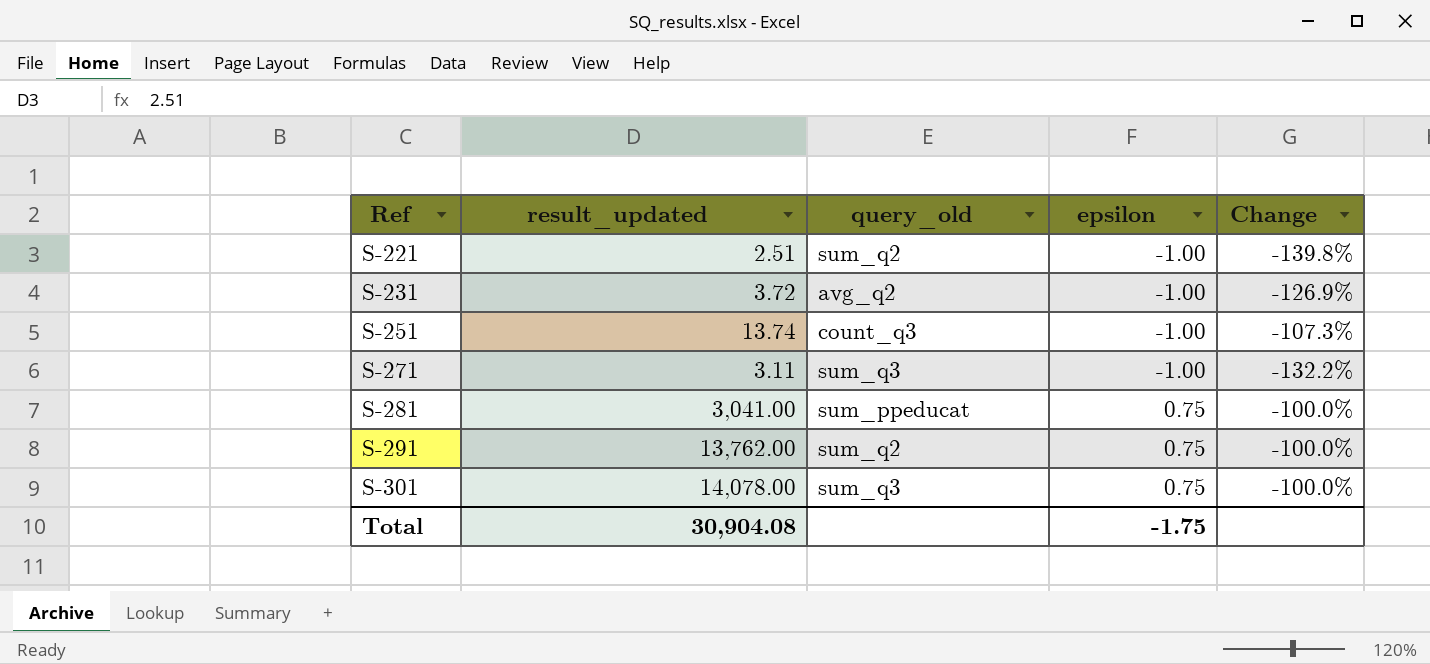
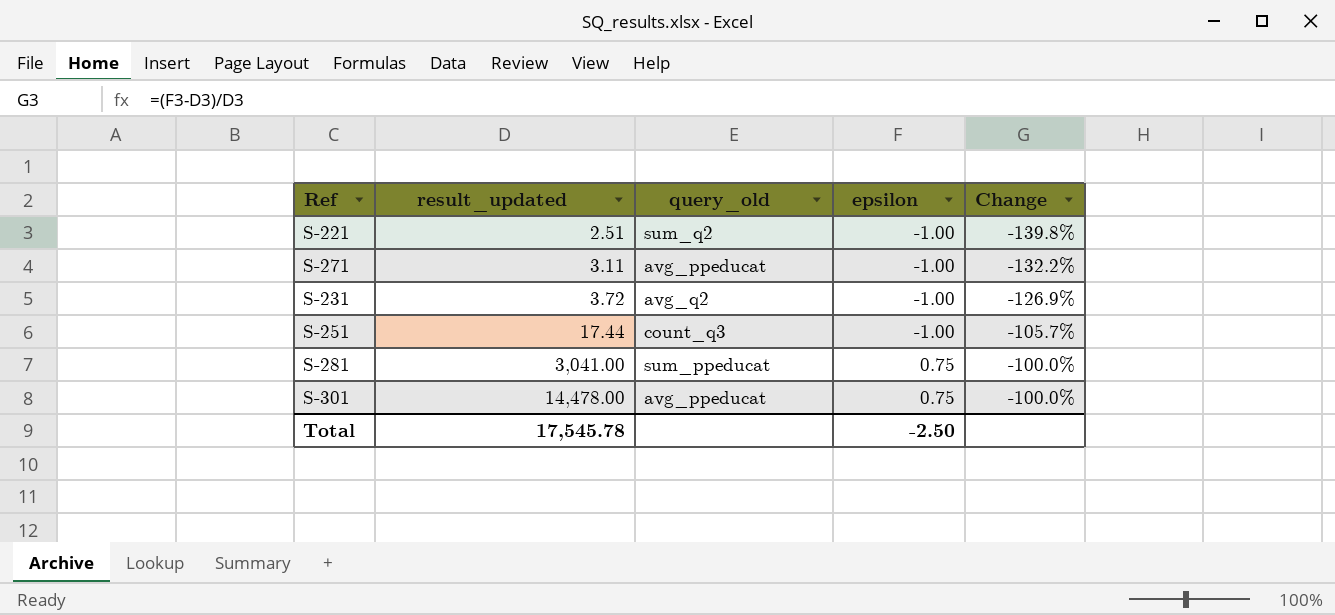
row order: Ref ascending -> result_updated ascending
row S-291: 13,762.00 | sum_q2 | 0.75 | -100.0% -> none
S-271 | query_old: sum_q3 -> avg_ppeducat
S-251 | result_updated: 13.74 -> 17.44
S-251 | Change: -107.3% -> -105.7%
S-301 | result_updated: 14,078.00 -> 14,478.00
S-301 | query_old: sum_q3 -> avg_ppeducat
Total | result_updated: 30,904.08 -> 17,545.78
Total | epsilon: -1.75 -> -2.50

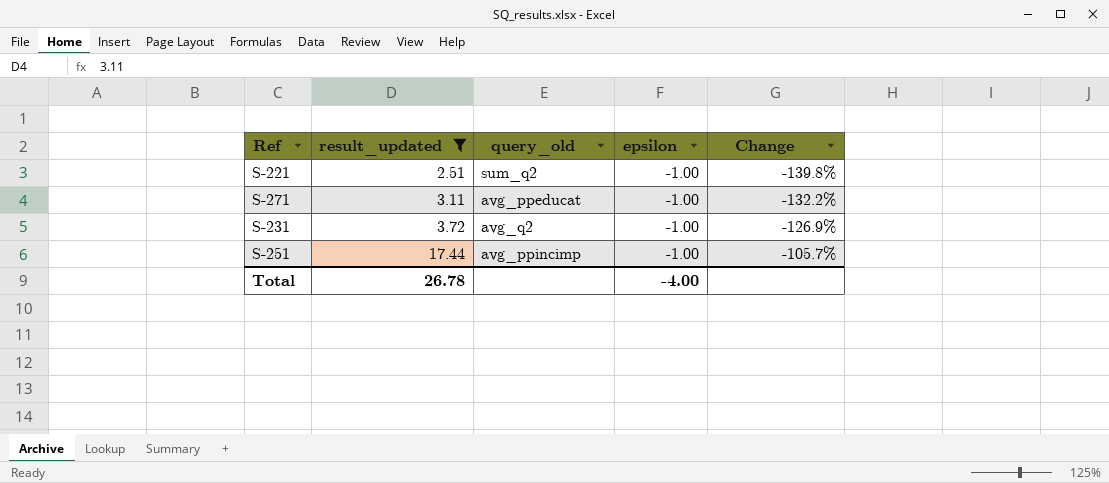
filter: none -> result_updated <= 17.44
S-251 | query_old: count_q3 -> avg_ppincimp
Total | result_updated: 17,545.78 -> 26.78
Total | epsilon: -2.50 -> -4.00

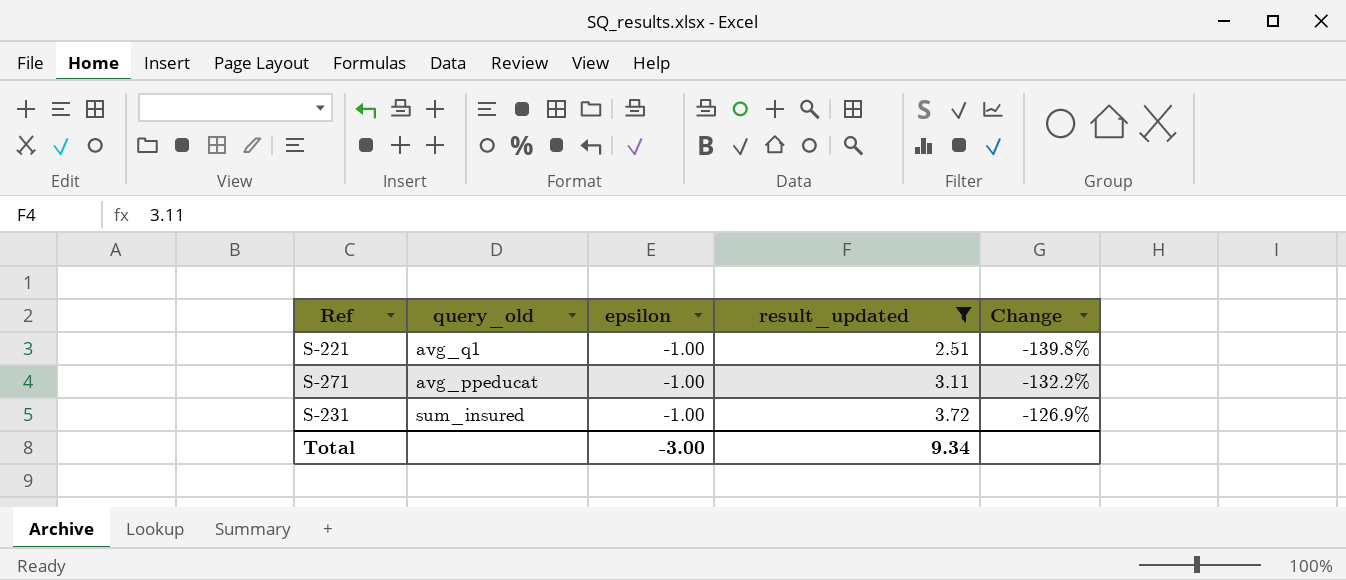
column result_updated | position: 2 -> 4
row S-251: 17.44 | avg_ppincimp | -1.00 | -105.7% -> none
S-221 | query_old: sum_q2 -> avg_q1
S-231 | query_old: avg_q2 -> sum_insured
Total | epsilon: -4.00 -> -3.00
Total | result_updated: 26.78 -> 9.34

